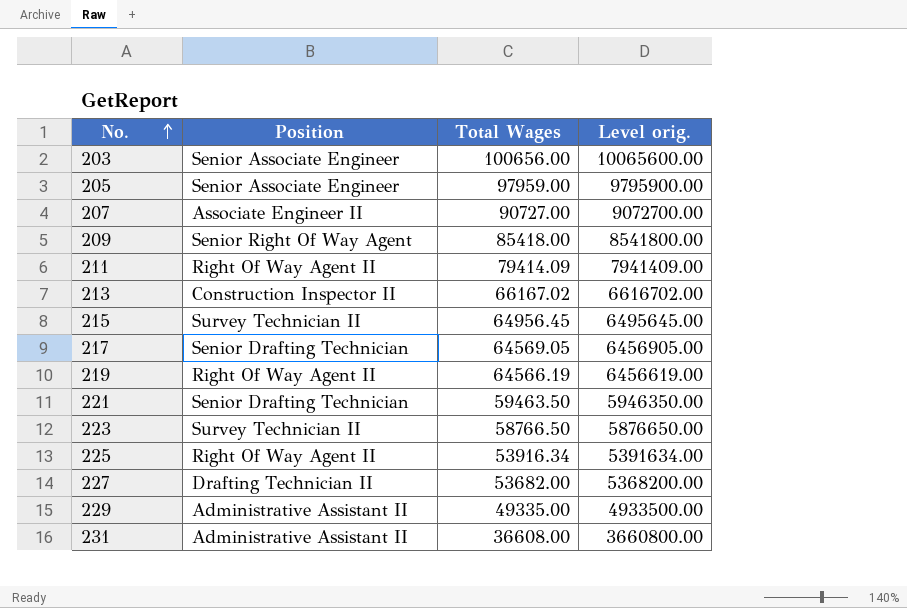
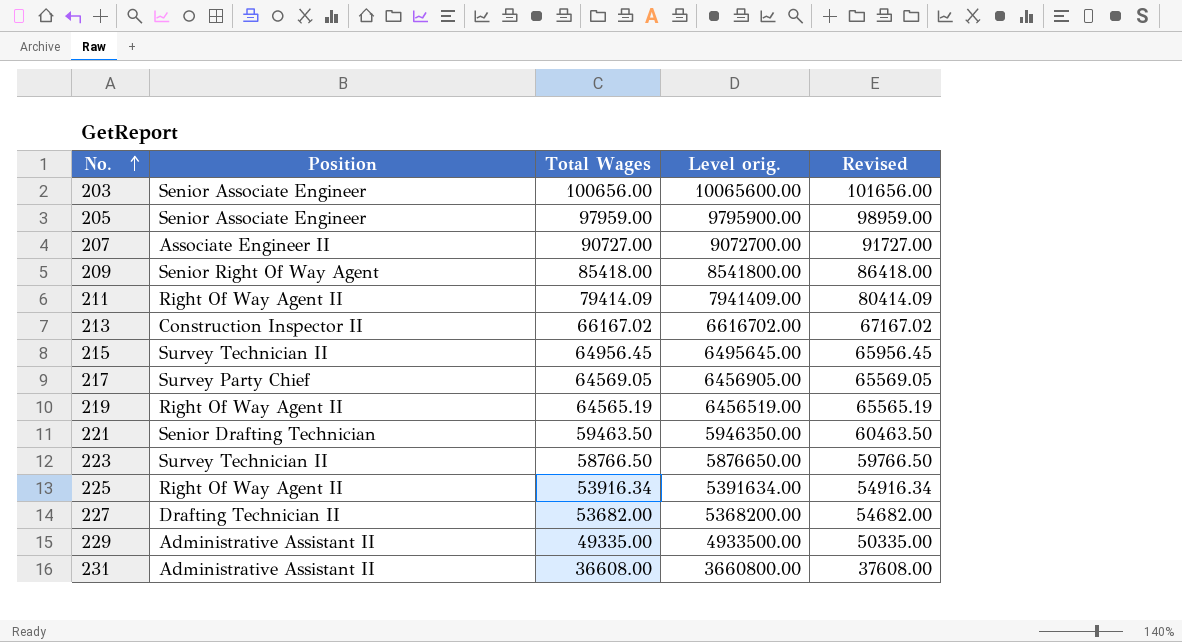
column Revised | formula: none -> [Total Wages] + 1000
217 | Position: Senior Drafting Technician -> Survey Party Chief
219 | Total Wages: 64566.19 -> 64565.19
219 | Level orig.: 6456619.00 -> 6456519.00

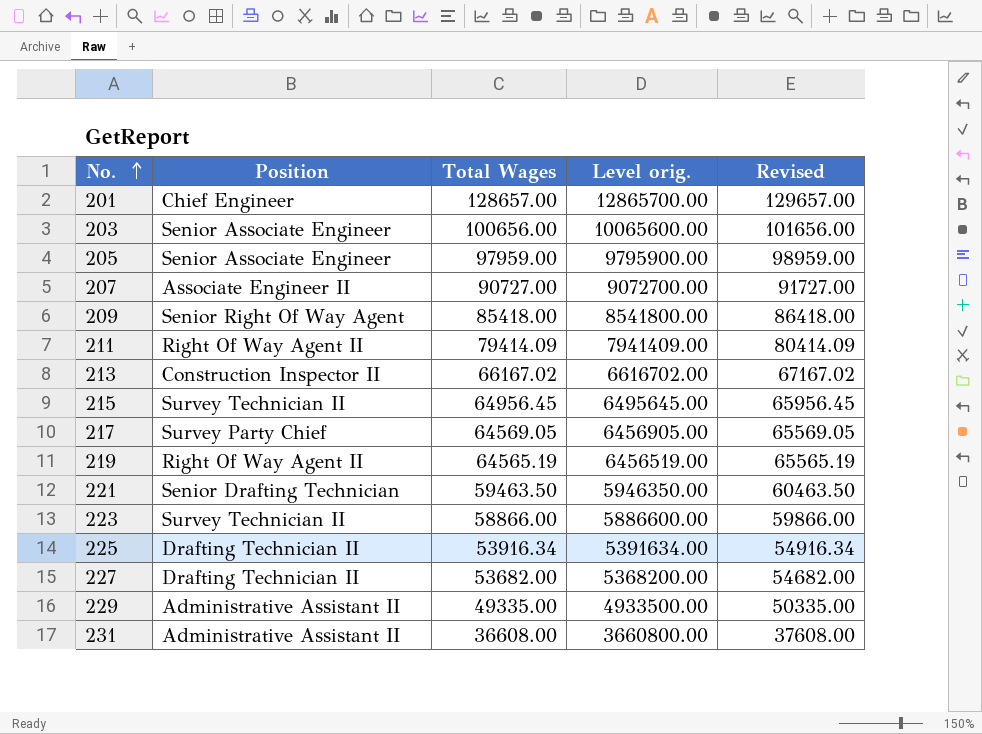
row 201: none -> Chief Engineer | 128657.00 | 12865700.00 | 129657.00
223 | Total Wages: 58766.50 -> 58866.00
223 | Level orig.: 5876650.00 -> 5886600.00
223 | Revised: 59766.50 -> 59866.00
225 | Position: Right Of Way Agent II -> Drafting Technician II

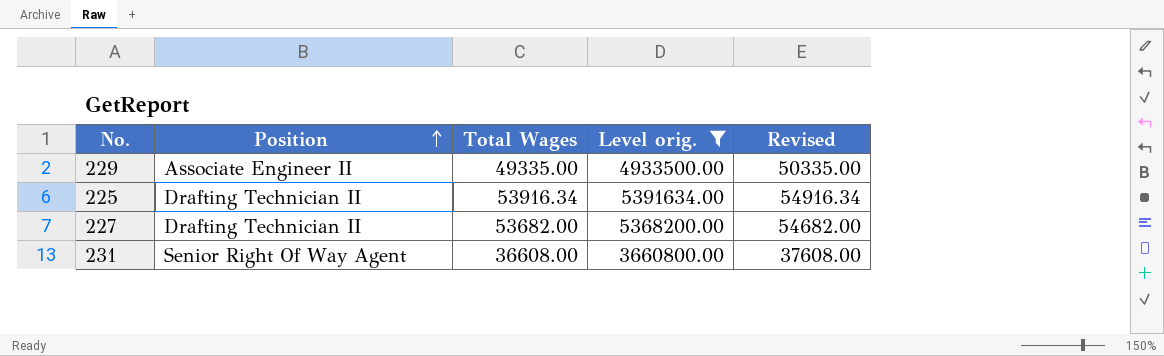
filter: none -> Level orig. <= 5391634.00
row order: No. ascending -> Position ascending
229 | Position: Administrative Assistant II -> Associate Engineer II
231 | Position: Administrative Assistant II -> Senior Right Of Way Agent

